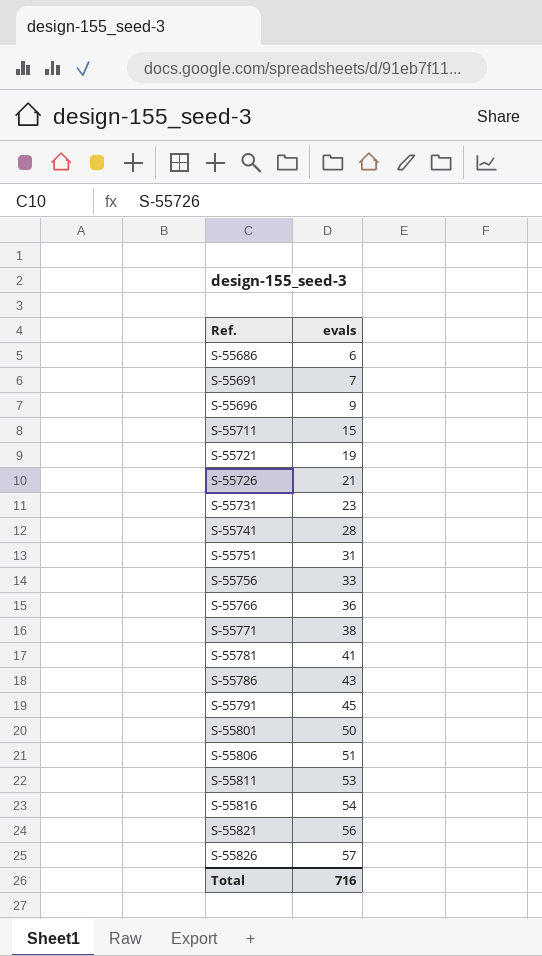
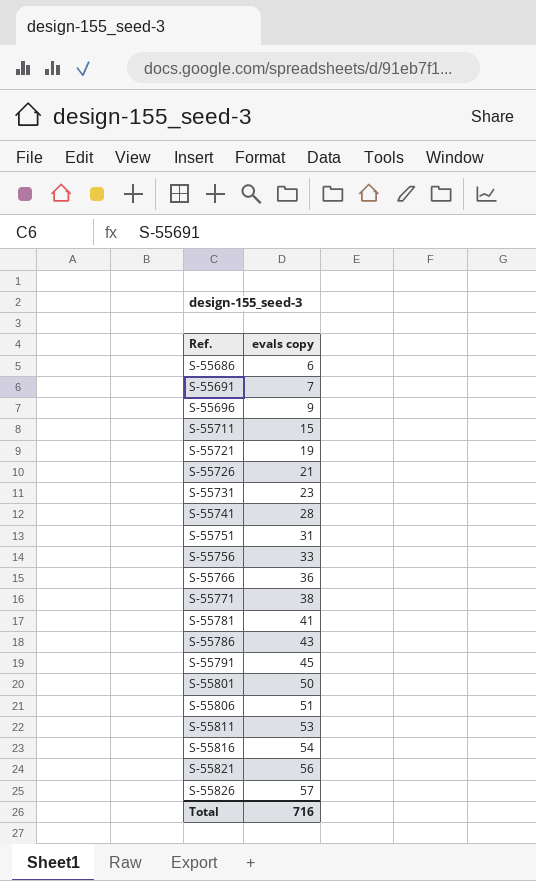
column name: evals -> evals copy

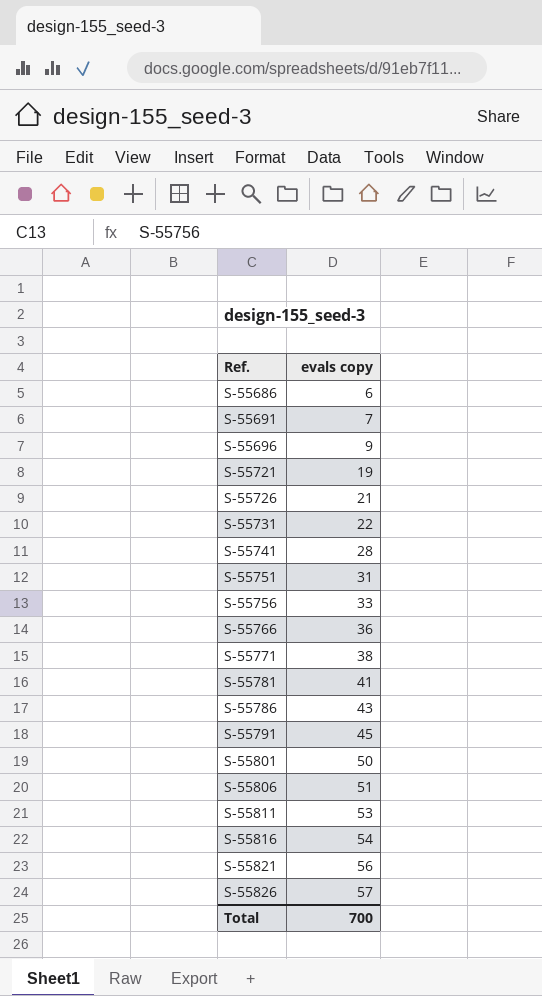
row S-55711: 15 -> none
S-55731 | evals copy: 23 -> 22
Total | evals copy: 716 -> 700

